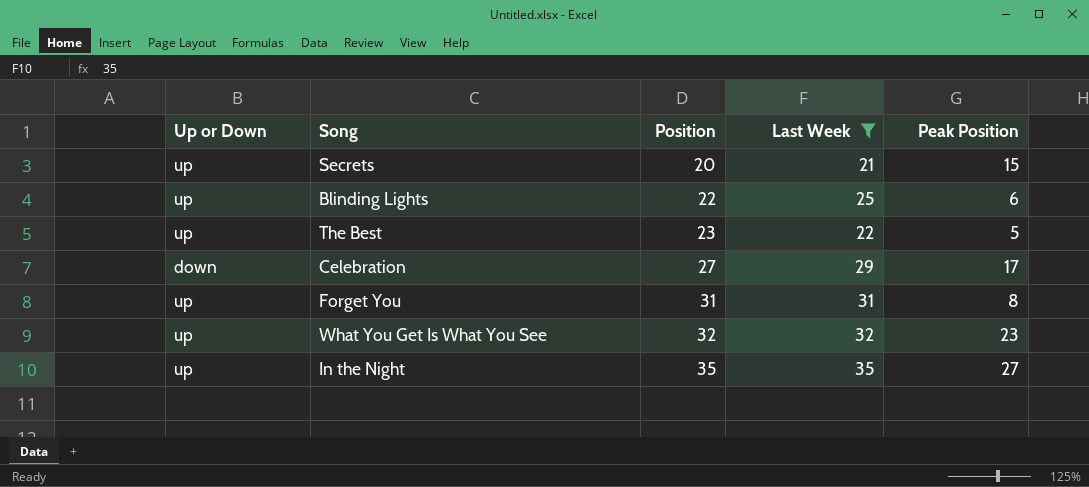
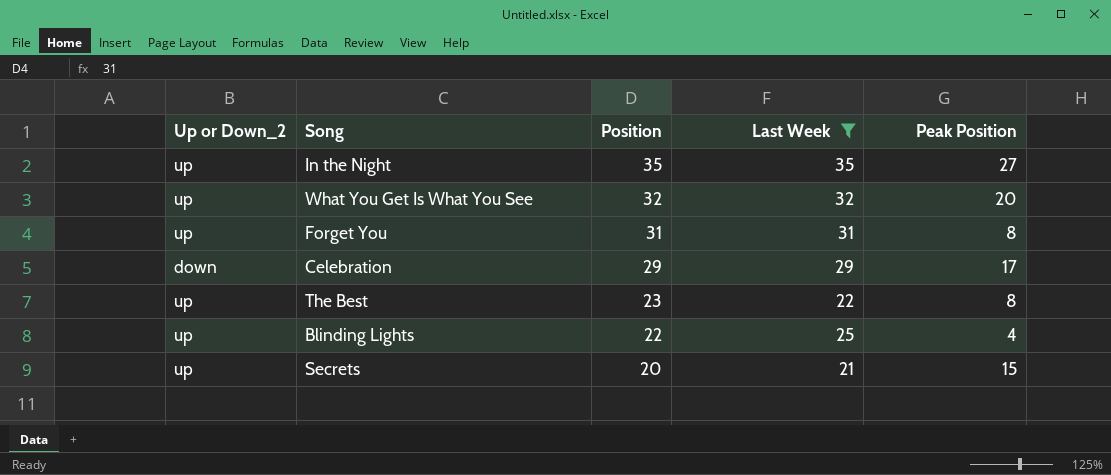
row order: Position ascending -> Position descending
column name: Up or Down -> Up or Down_2
What You Get Is What You See | Peak Position: 23 -> 20
Celebration | Position: 27 -> 29
The Best | Peak Position: 5 -> 8
Blinding Lights | Peak Position: 6 -> 4

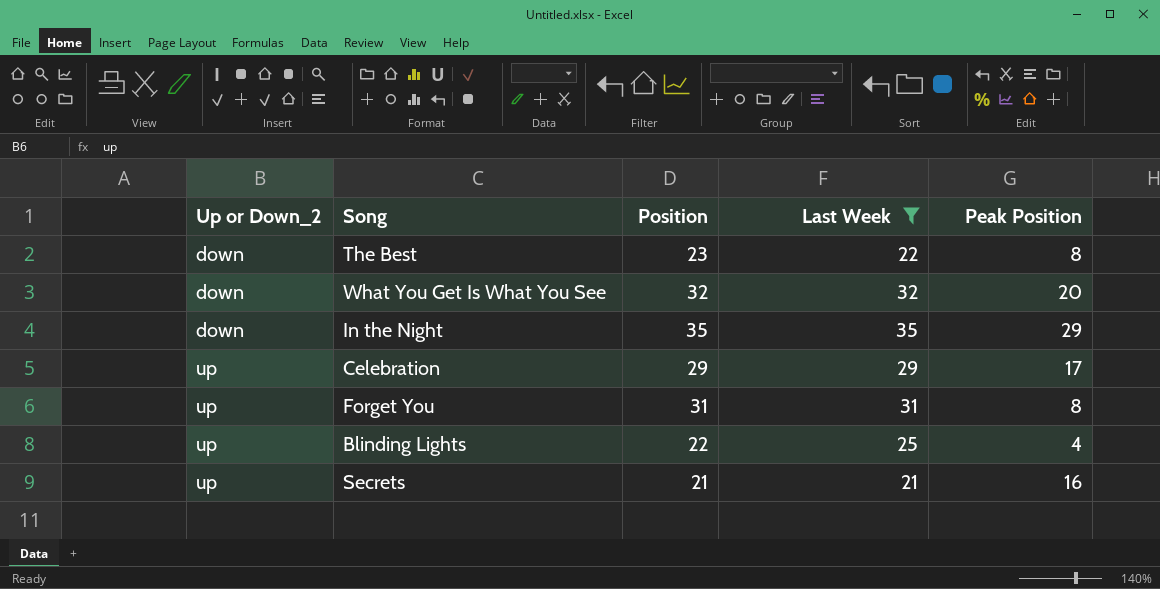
row order: Position descending -> Up or Down_2 ascending
The Best | Up or Down_2: up -> down
What You Get Is What You See | Up or Down_2: up -> down
In the Night | Up or Down_2: up -> down
In the Night | Peak Position: 27 -> 29
Celebration | Up or Down_2: down -> up
Secrets | Position: 20 -> 21
Secrets | Peak Position: 15 -> 16

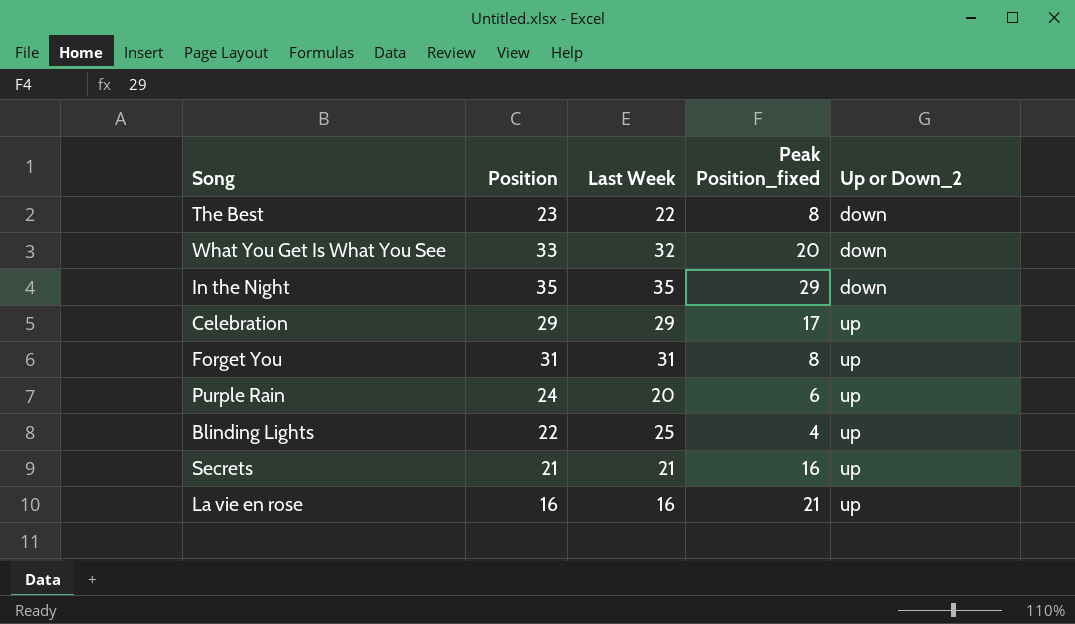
filter: Last Week >= 21 -> none
column name: Peak Position -> Peak Position_fixed
column Up or Down_2 | position: 1 -> 5
What You Get Is What You See | Position: 32 -> 33

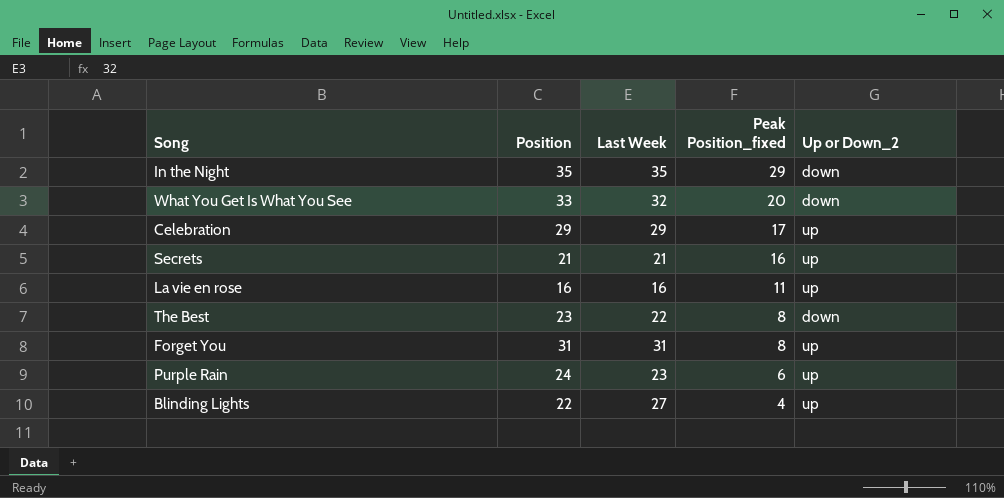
row order: Up or Down_2 ascending -> Peak Position_fixed descending
La vie en rose | Peak Position_fixed: 21 -> 11
Purple Rain | Last Week: 20 -> 23
Blinding Lights | Last Week: 25 -> 27

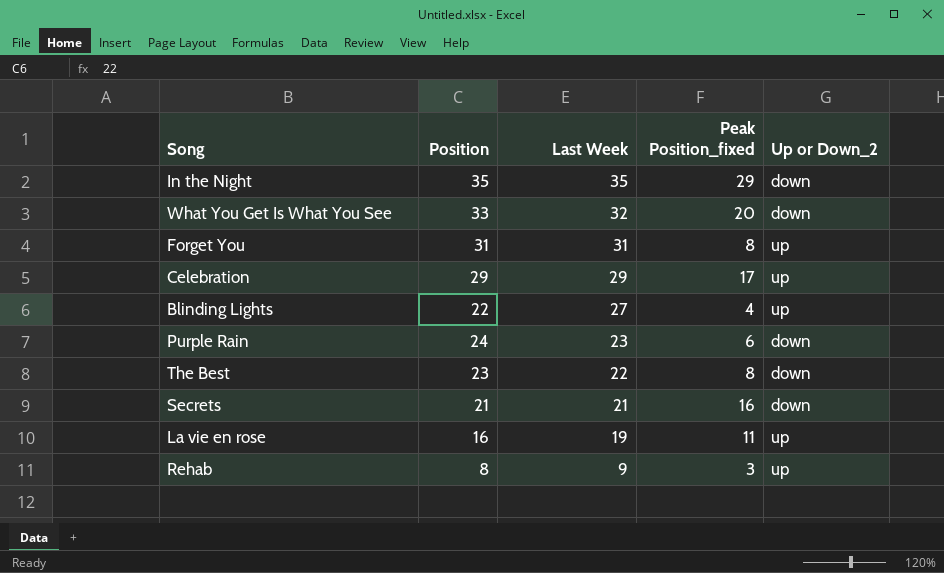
row order: Peak Position_fixed descending -> Last Week descending
Purple Rain | Up or Down_2: up -> down
Secrets | Up or Down_2: up -> down
La vie en rose | Last Week: 16 -> 19
row Rehab: none -> 8 | 9 | 3 | up

